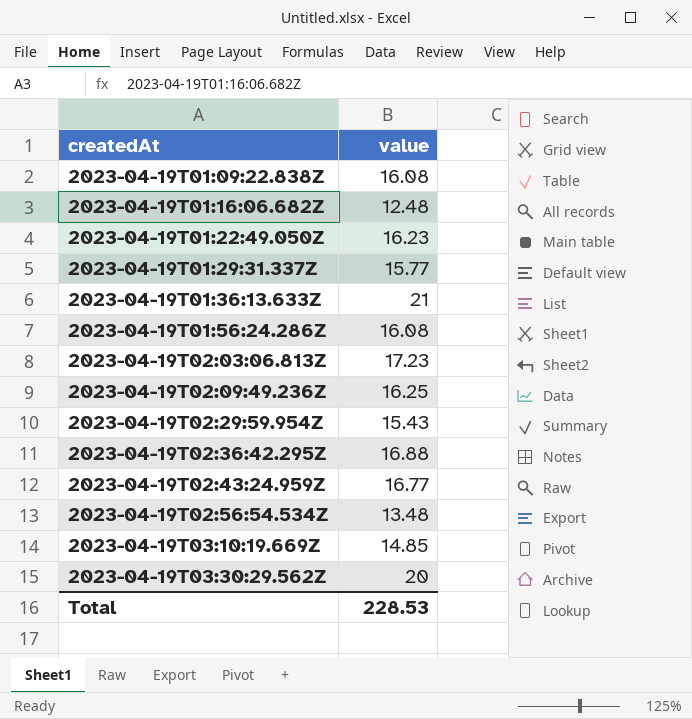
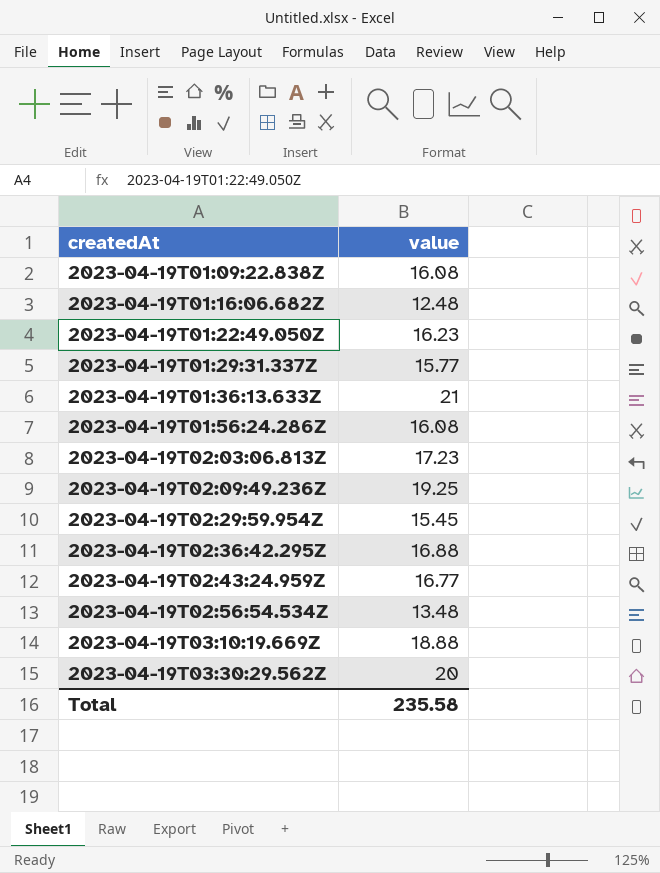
2023-04-19T02:09:49.236Z | value: 16.25 -> 19.25
2023-04-19T02:29:59.954Z | value: 15.43 -> 15.45
2023-04-19T03:10:19.669Z | value: 14.85 -> 18.88
Total | value: 228.53 -> 235.58

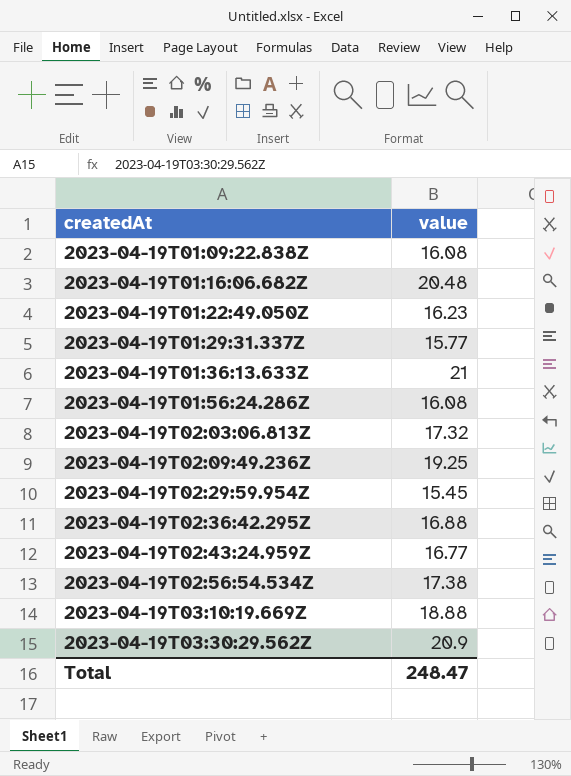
2023-04-19T01:16:06.682Z | value: 12.48 -> 20.48
2023-04-19T02:03:06.813Z | value: 17.23 -> 17.32
2023-04-19T02:56:54.534Z | value: 13.48 -> 17.38
2023-04-19T03:30:29.562Z | value: 20 -> 20.9
Total | value: 235.58 -> 248.47

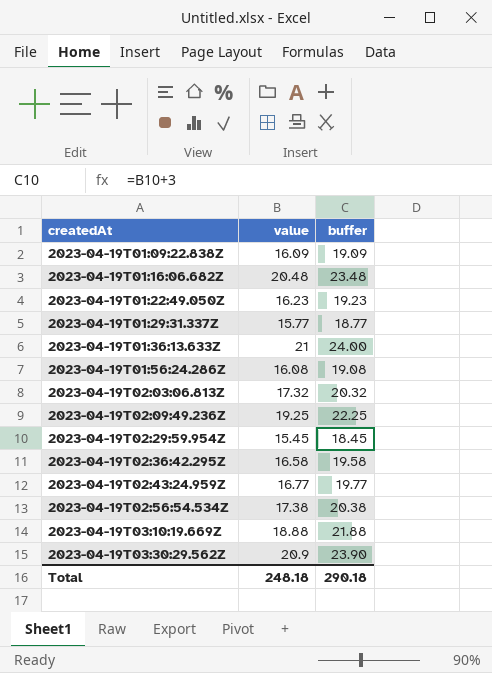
column buffer | formula: none -> [value] + 3
2023-04-19T01:09:22.838Z | value: 16.08 -> 16.09
2023-04-19T02:36:42.295Z | value: 16.88 -> 16.58
Total | value: 248.47 -> 248.18

